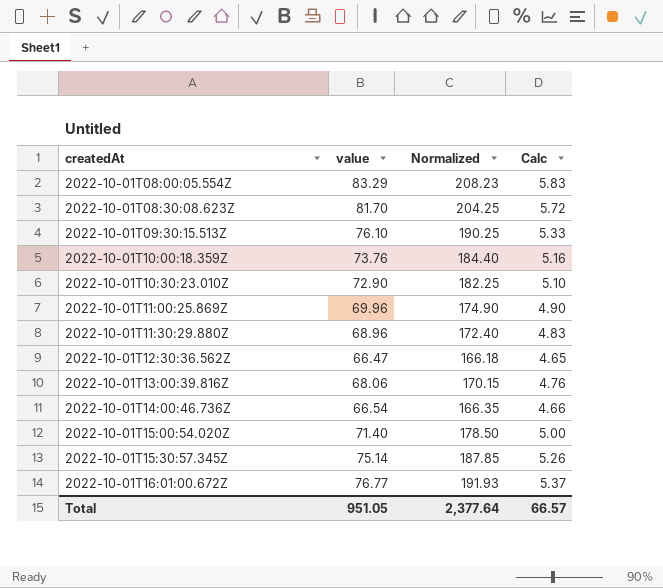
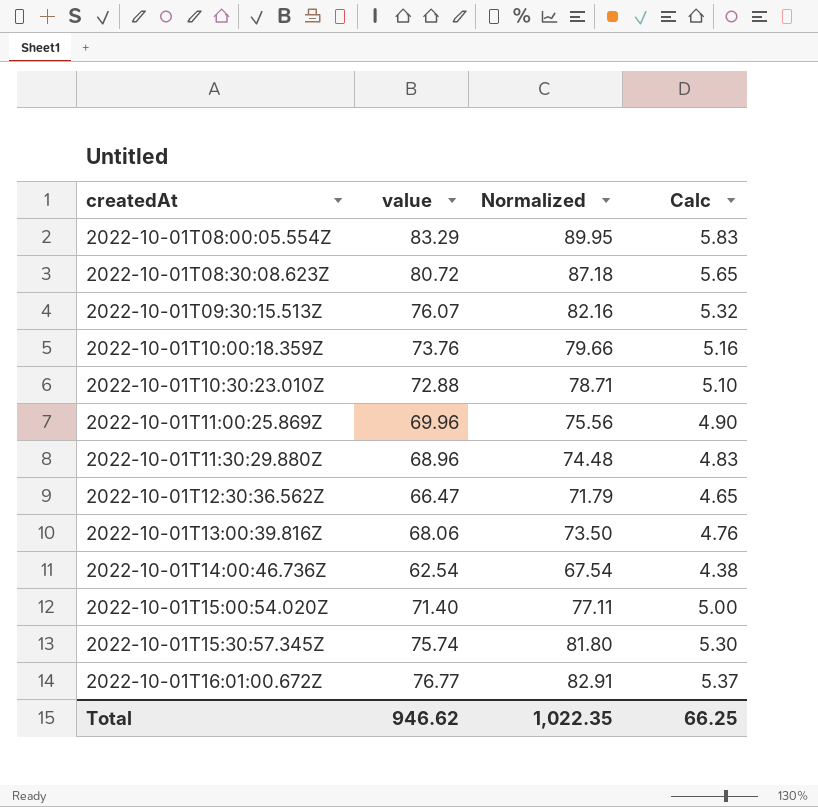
column Normalized | formula: [value] * 2.5 -> [value] * 1.08
2022-10-01T08:30:08.623Z | value: 81.70 -> 80.72
2022-10-01T08:30:08.623Z | Calc: 5.72 -> 5.65
2022-10-01T09:30:15.513Z | value: 76.10 -> 76.07
2022-10-01T09:30:15.513Z | Calc: 5.33 -> 5.32
2022-10-01T10:30:23.010Z | value: 72.90 -> 72.88
2022-10-01T14:00:46.736Z | value: 66.54 -> 62.54
2022-10-01T14:00:46.736Z | Calc: 4.66 -> 4.38
2022-10-01T15:30:57.345Z | value: 75.14 -> 75.74
2022-10-01T15:30:57.345Z | Calc: 5.26 -> 5.30
Total | value: 951.05 -> 946.62
Total | Normalized: 2,377.64 -> 1,022.35
Total | Calc: 66.57 -> 66.25

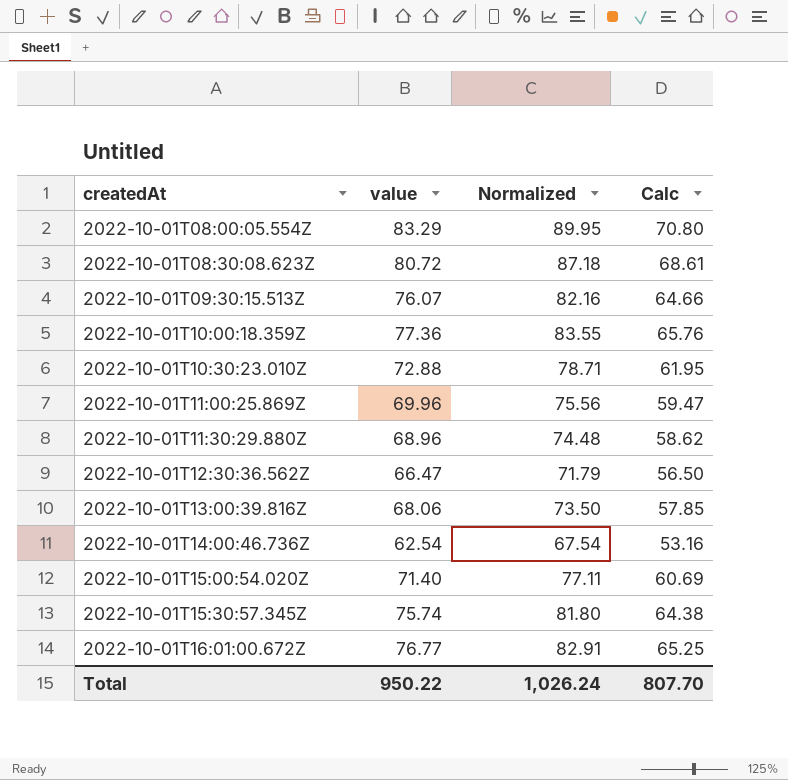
column Calc | formula: [value] * 0.07 -> [value] * 0.85
2022-10-01T10:00:18.359Z | value: 73.76 -> 77.36
2022-10-01T10:00:18.359Z | Normalized: 79.66 -> 83.55
Total | value: 946.62 -> 950.22
Total | Normalized: 1,022.35 -> 1,026.24
Total | Calc: 66.25 -> 807.70

